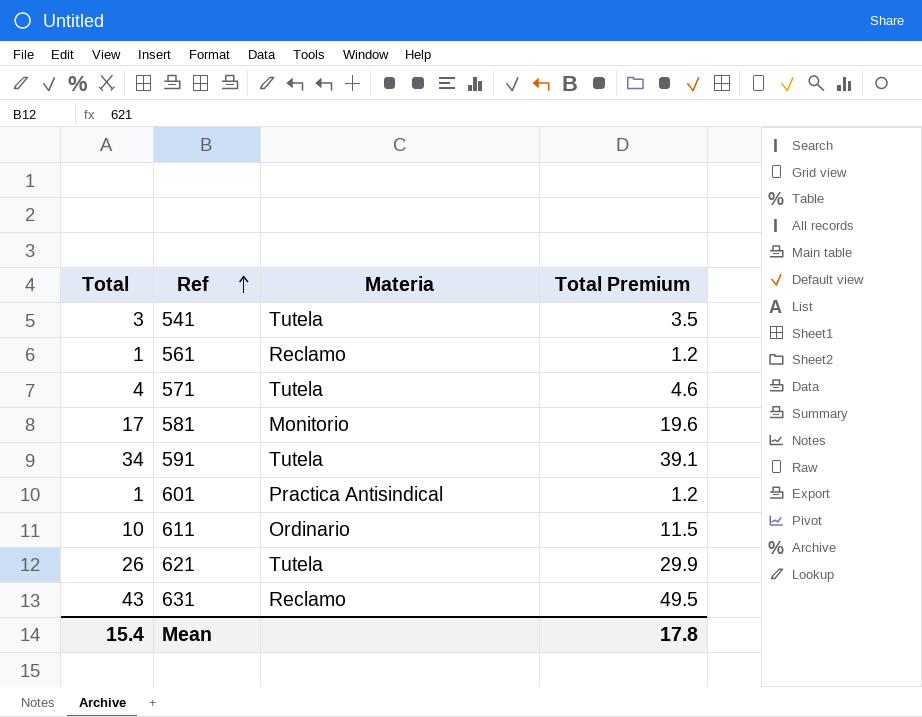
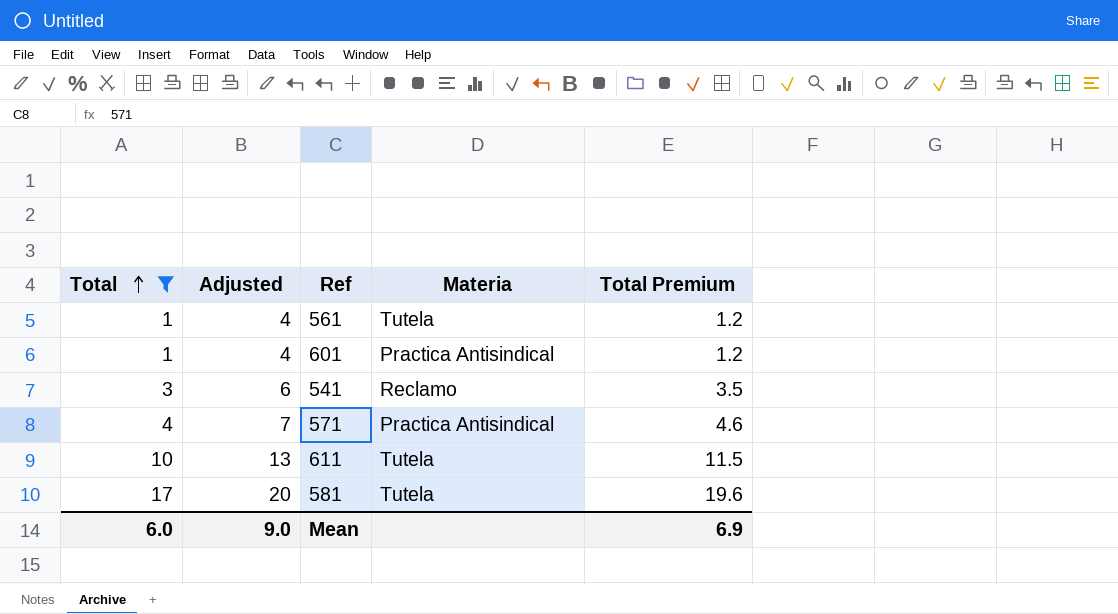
filter: none -> Total <= 17
row order: Ref ascending -> Total ascending
column Adjusted | formula: none -> [Total] + 3
561 | Materia: Reclamo -> Tutela
541 | Materia: Tutela -> Reclamo
571 | Materia: Tutela -> Practica Antisindical
611 | Materia: Ordinario -> Tutela
581 | Materia: Monitorio -> Tutela
Mean | Total: 15.4 -> 6.0
Mean | Total Premium: 17.8 -> 6.9

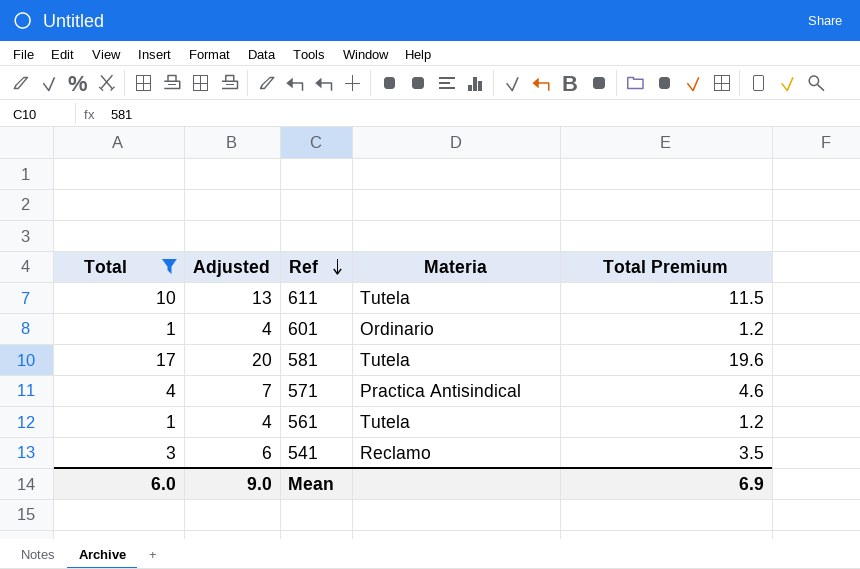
row order: Total ascending -> Ref descending
601 | Materia: Practica Antisindical -> Ordinario

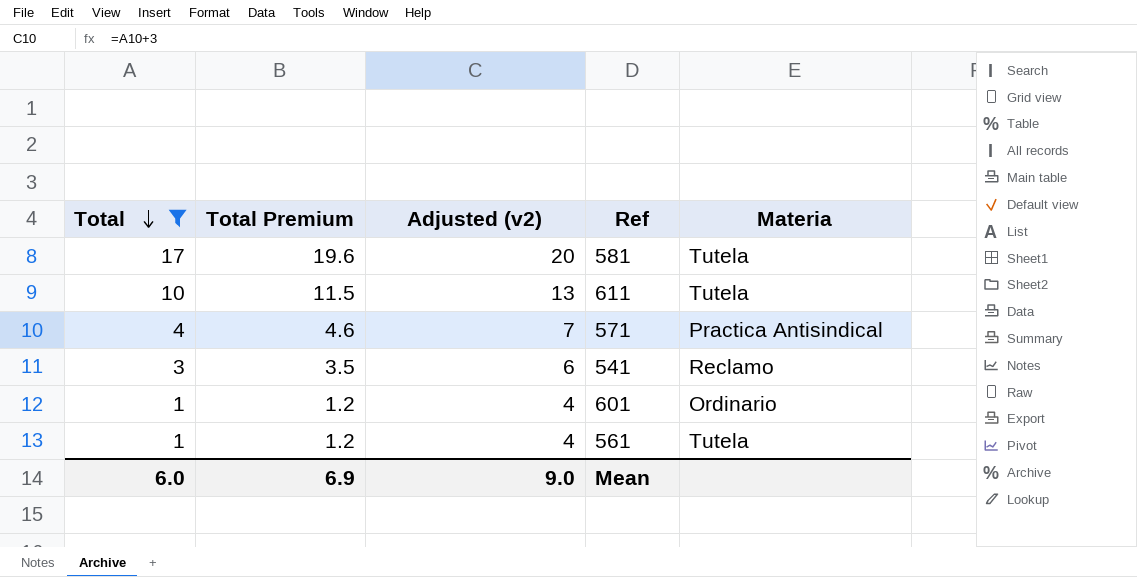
row order: Ref descending -> Total descending
column Total Premium | position: 5 -> 2
column name: Adjusted -> Adjusted (v2)

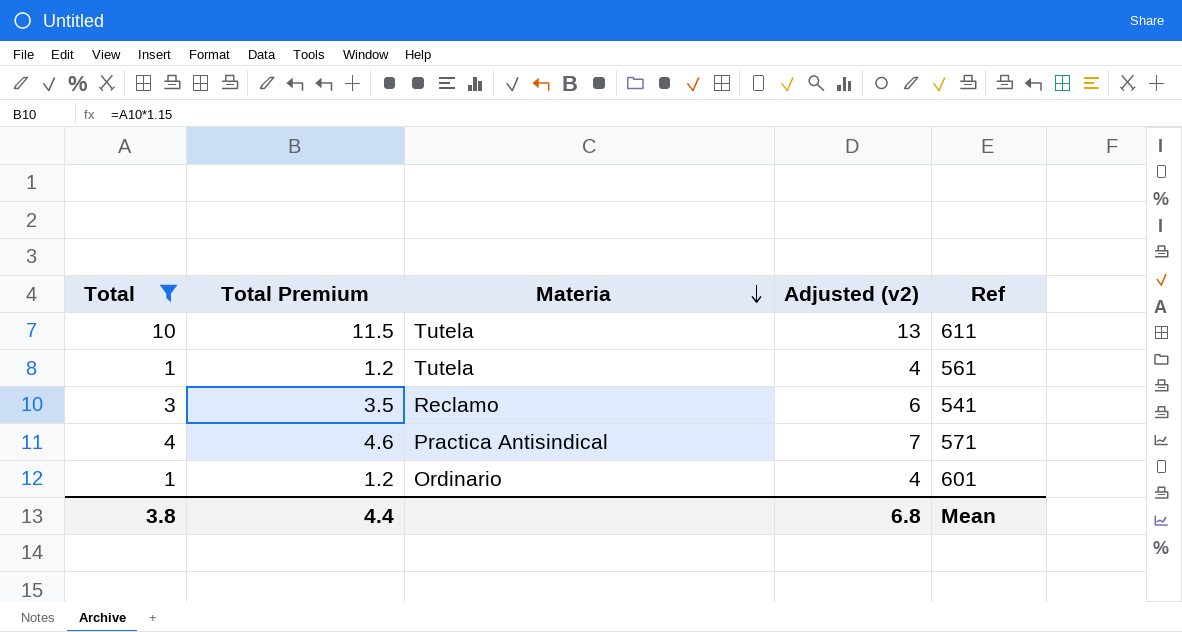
row order: Total descending -> Materia descending
column Materia | position: 5 -> 3
row 581: 17 | 19.6 | 20 | Tutela -> none
Mean | Total: 6.0 -> 3.8
Mean | Total Premium: 6.9 -> 4.4
Mean | Adjusted (v2): 9.0 -> 6.8

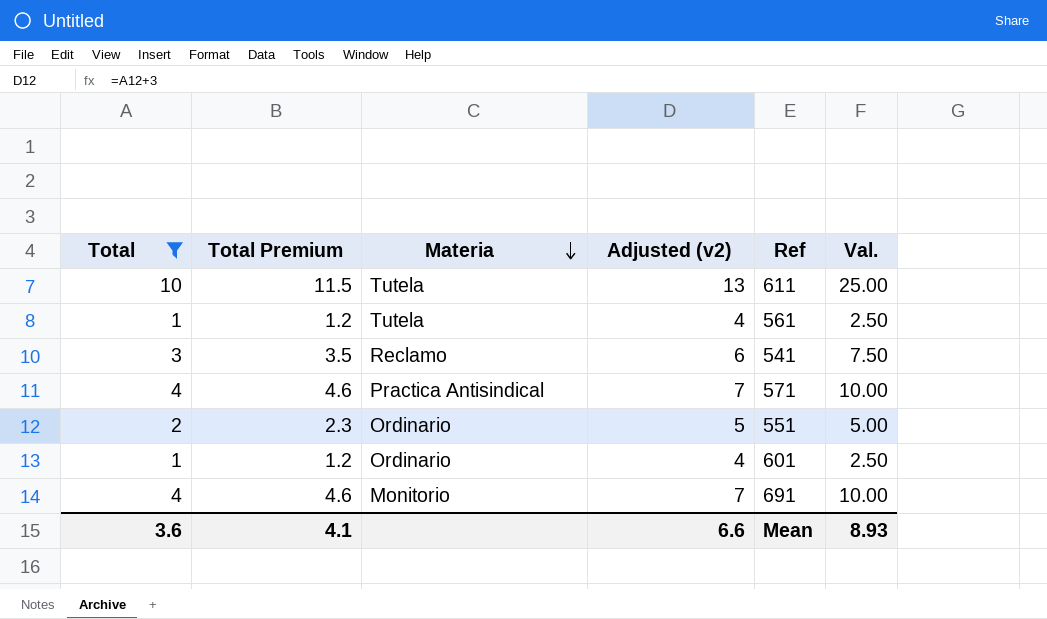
column Val. | formula: none -> [Total] * 2.5
row 551: none -> 2 | 2.3 | Ordinario | 5 | 5.00
row 691: none -> 4 | 4.6 | Monitorio | 7 | 10.00
Mean | Total: 3.8 -> 3.6
Mean | Total Premium: 4.4 -> 4.1
Mean | Adjusted (v2): 6.8 -> 6.6

